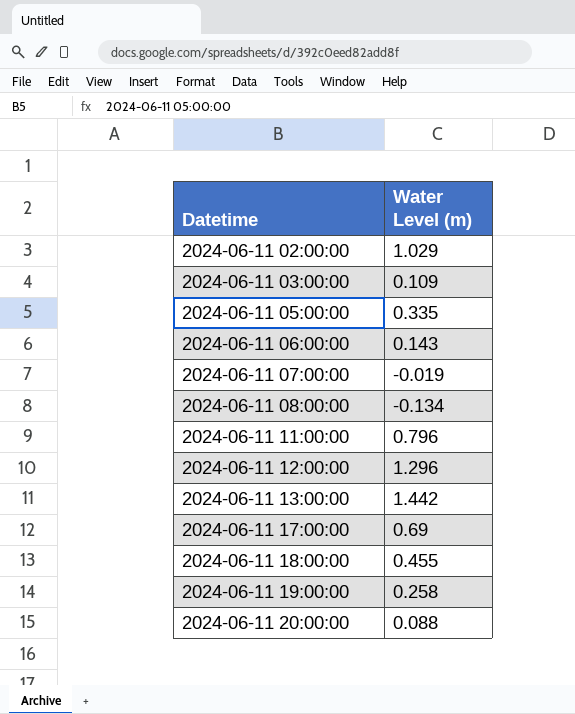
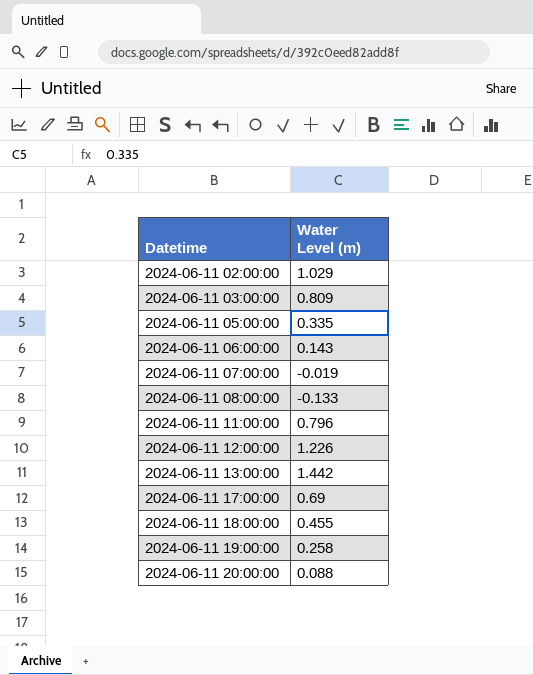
2024-06-11 03:00:00 | Water Level (m): 0.109 -> 0.809
2024-06-11 08:00:00 | Water Level (m): -0.134 -> -0.133
2024-06-11 12:00:00 | Water Level (m): 1.296 -> 1.226

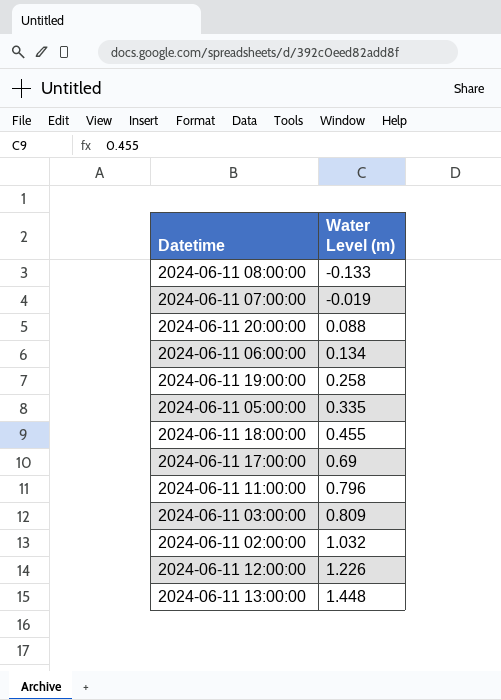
row order: Datetime ascending -> Water Level (m) ascending
2024-06-11 06:00:00 | Water Level (m): 0.143 -> 0.134
2024-06-11 02:00:00 | Water Level (m): 1.029 -> 1.032
2024-06-11 13:00:00 | Water Level (m): 1.442 -> 1.448

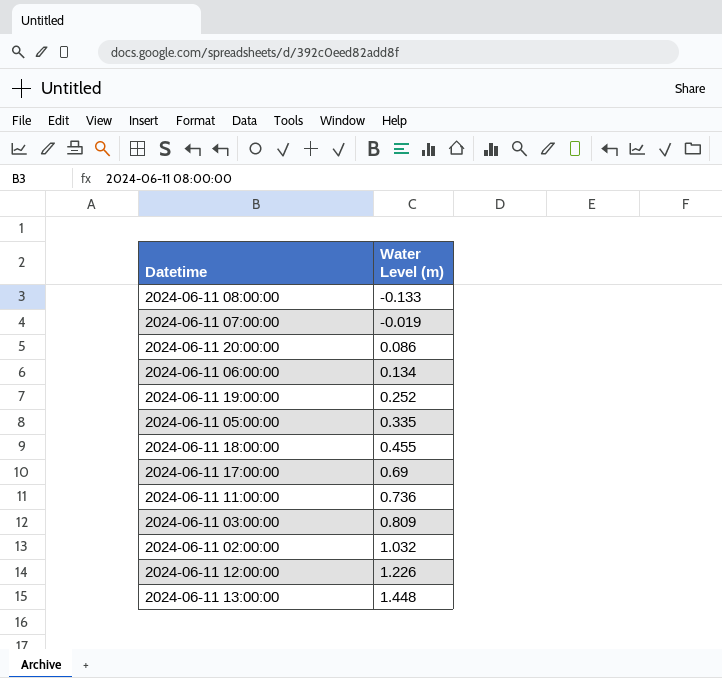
2024-06-11 20:00:00 | Water Level (m): 0.088 -> 0.086
2024-06-11 19:00:00 | Water Level (m): 0.258 -> 0.252
2024-06-11 11:00:00 | Water Level (m): 0.796 -> 0.736

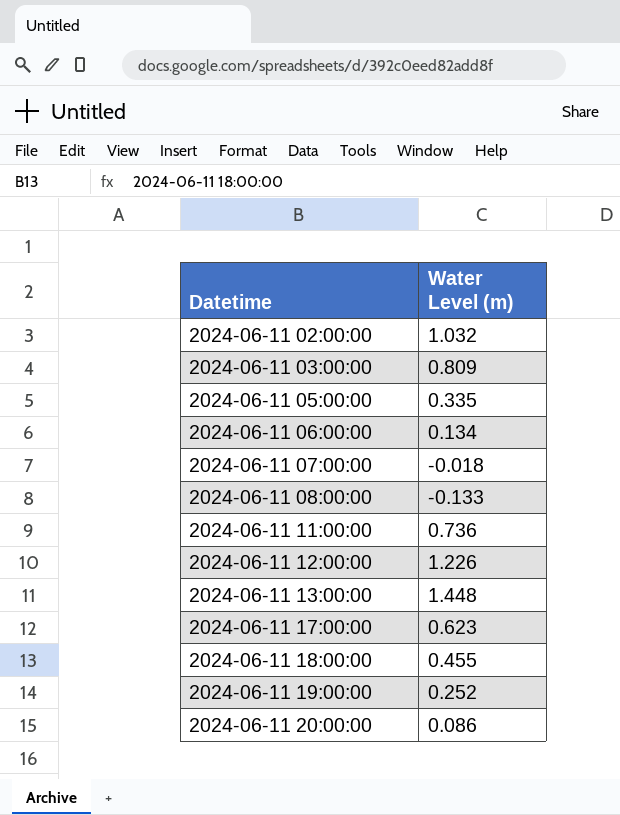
row order: Water Level (m) ascending -> Datetime ascending
2024-06-11 07:00:00 | Water Level (m): -0.019 -> -0.018
2024-06-11 17:00:00 | Water Level (m): 0.69 -> 0.623

